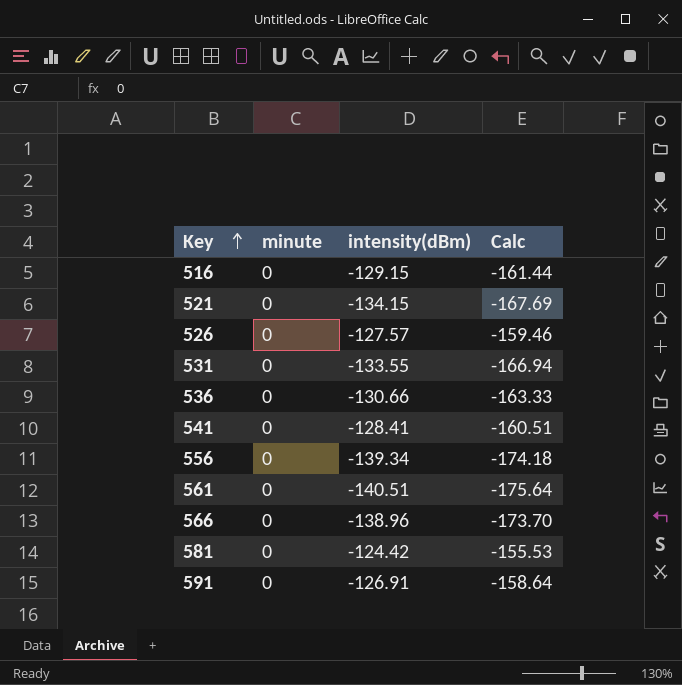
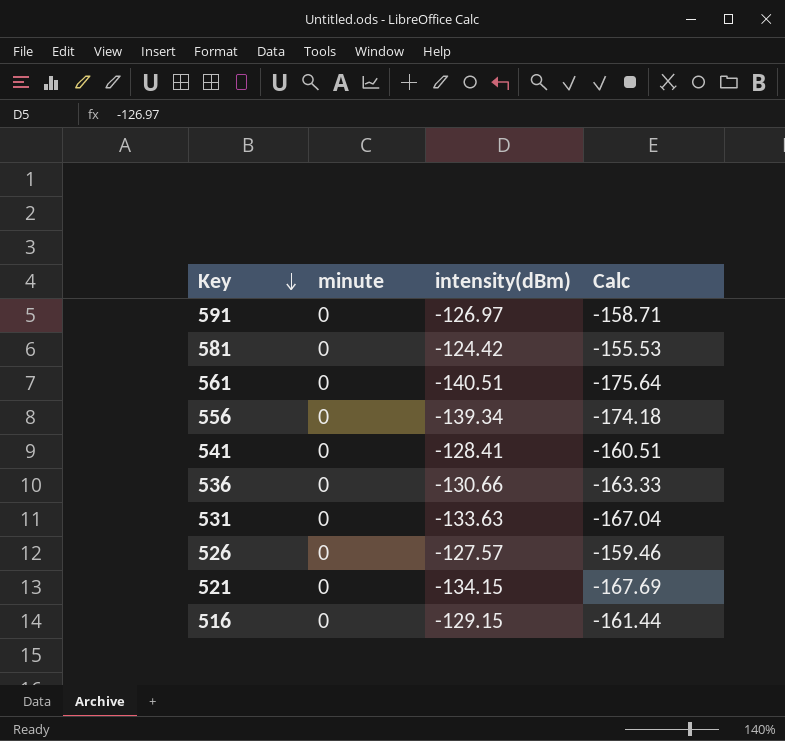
row order: Key ascending -> Key descending
row 566: 0 | -138.96 | -173.70 -> none
591 | intensity(dBm): -126.91 -> -126.97
591 | Calc: -158.64 -> -158.71
531 | intensity(dBm): -133.55 -> -133.63
531 | Calc: -166.94 -> -167.04

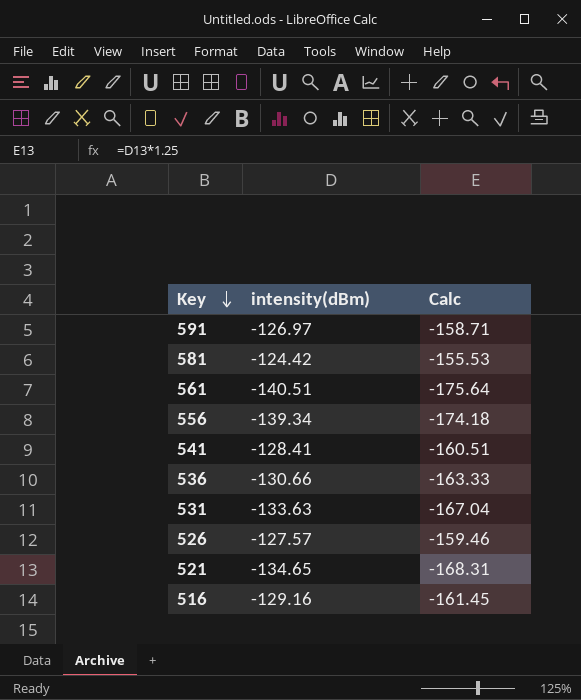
column minute | position: 2 -> none
521 | intensity(dBm): -134.15 -> -134.65
521 | Calc: -167.69 -> -168.31
516 | intensity(dBm): -129.15 -> -129.16
516 | Calc: -161.44 -> -161.45

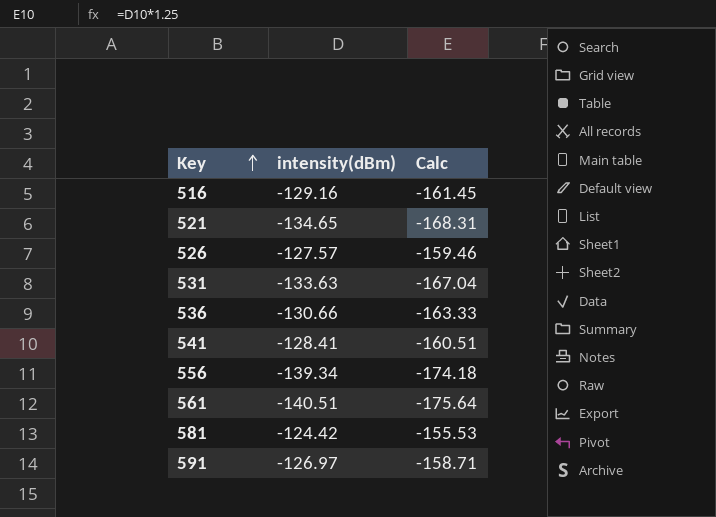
row order: Key descending -> Key ascending

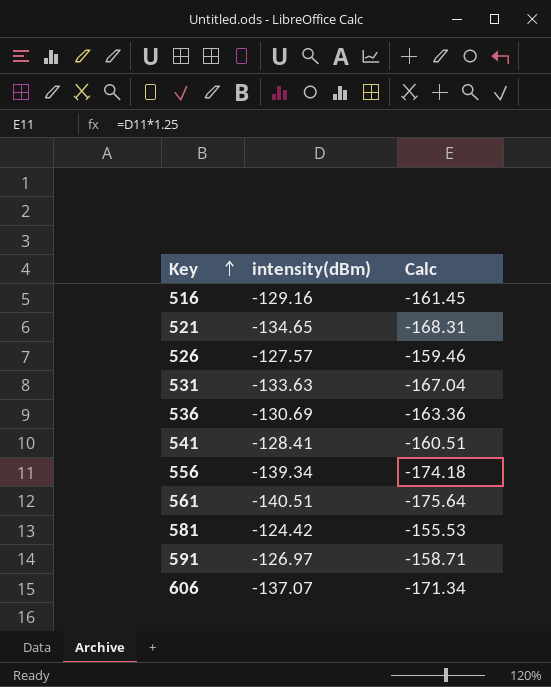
536 | intensity(dBm): -130.66 -> -130.69
536 | Calc: -163.33 -> -163.36
row 606: none -> -137.07 | -171.34

